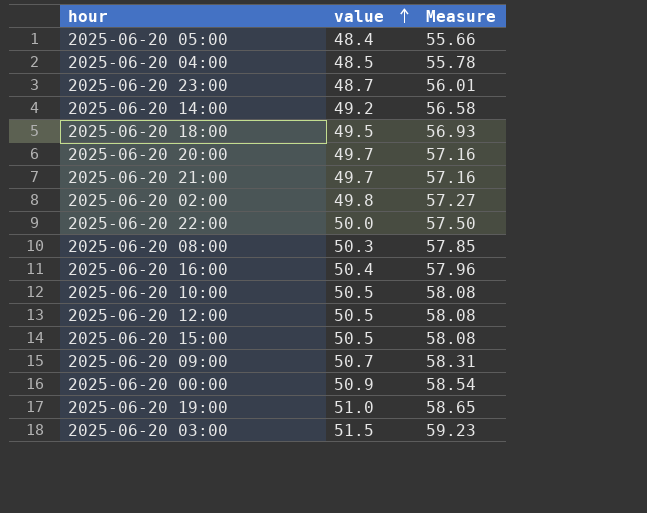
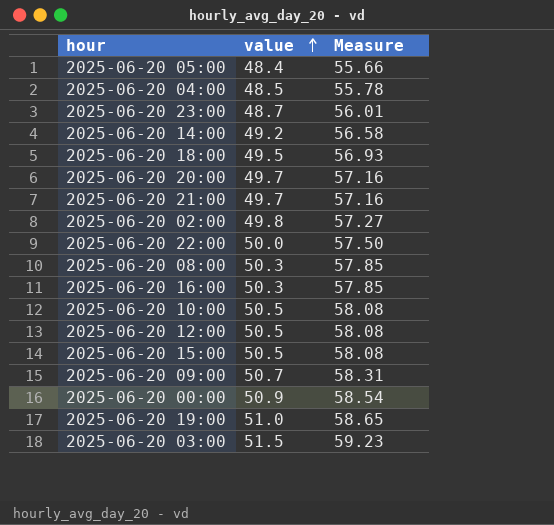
2025-06-20 16:00 | value: 50.4 -> 50.3
2025-06-20 16:00 | Measure: 57.96 -> 57.85

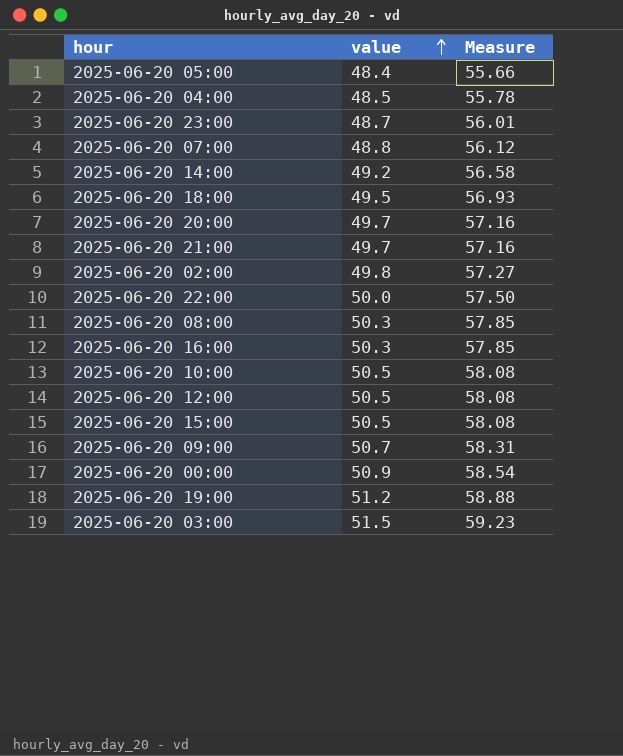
row 2025-06-20 07:00: none -> 48.8 | 56.12
2025-06-20 19:00 | value: 51.0 -> 51.2
2025-06-20 19:00 | Measure: 58.65 -> 58.88

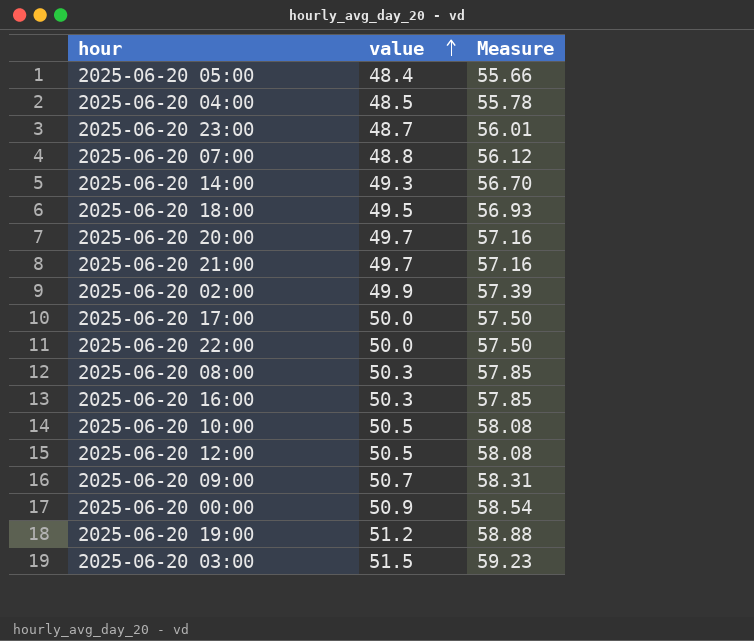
row 2025-06-20 15:00: 50.5 | 58.08 -> none
2025-06-20 14:00 | value: 49.2 -> 49.3
2025-06-20 14:00 | Measure: 56.58 -> 56.70
2025-06-20 02:00 | value: 49.8 -> 49.9
2025-06-20 02:00 | Measure: 57.27 -> 57.39
row 2025-06-20 17:00: none -> 50.0 | 57.50

